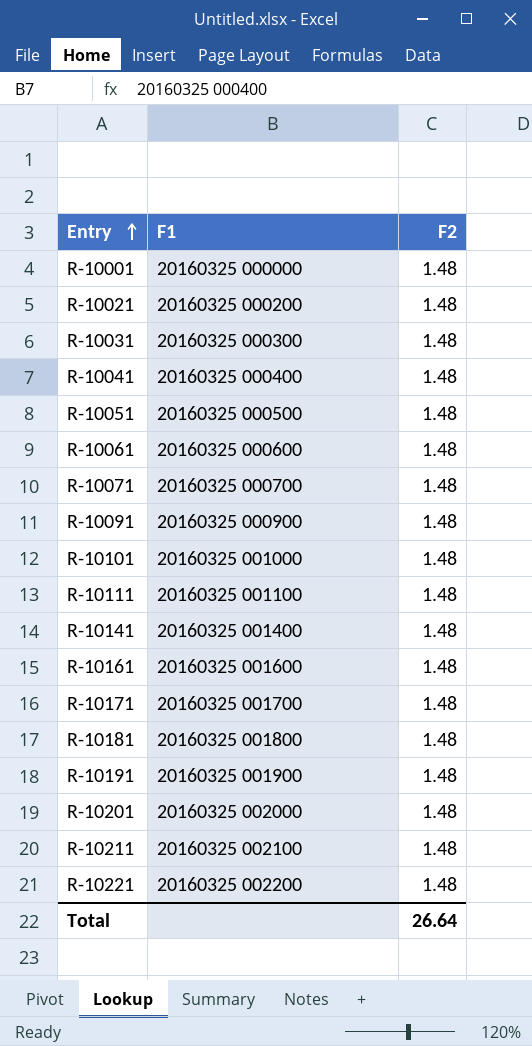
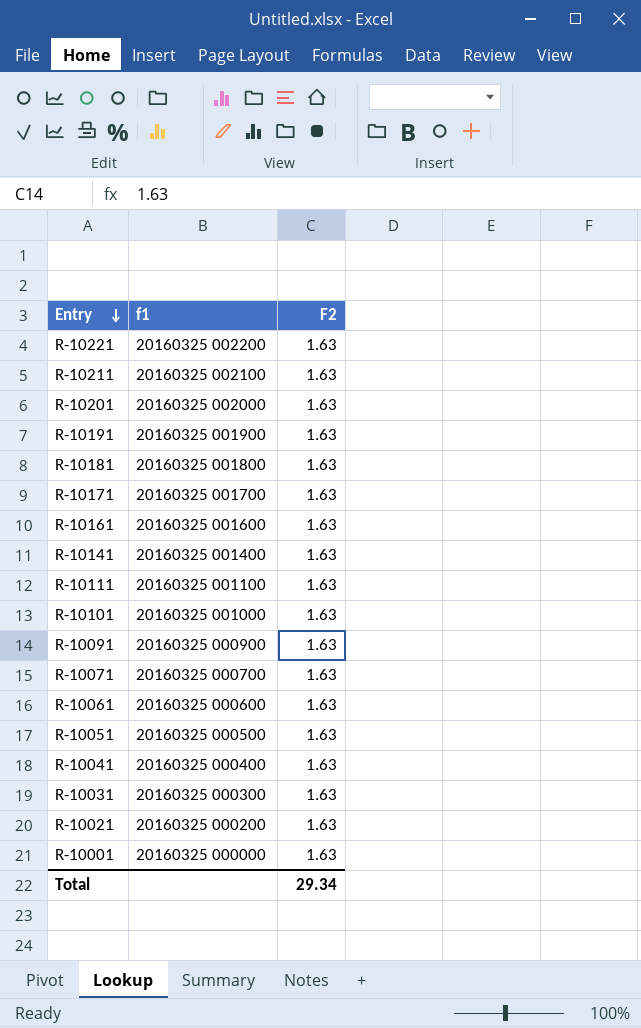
row order: Entry ascending -> Entry descending
column name: F1 -> f1
R-10221 | F2: 1.48 -> 1.63
R-10211 | F2: 1.48 -> 1.63
R-10201 | F2: 1.48 -> 1.63
R-10191 | F2: 1.48 -> 1.63
R-10181 | F2: 1.48 -> 1.63
R-10171 | F2: 1.48 -> 1.63
R-10161 | F2: 1.48 -> 1.63
R-10141 | F2: 1.48 -> 1.63
R-10111 | F2: 1.48 -> 1.63
R-10101 | F2: 1.48 -> 1.63
R-10091 | F2: 1.48 -> 1.63
R-10071 | F2: 1.48 -> 1.63
R-10061 | F2: 1.48 -> 1.63
R-10051 | F2: 1.48 -> 1.63
R-10041 | F2: 1.48 -> 1.63
R-10031 | F2: 1.48 -> 1.63
R-10021 | F2: 1.48 -> 1.63
R-10001 | F2: 1.48 -> 1.63
Total | F2: 26.64 -> 29.34

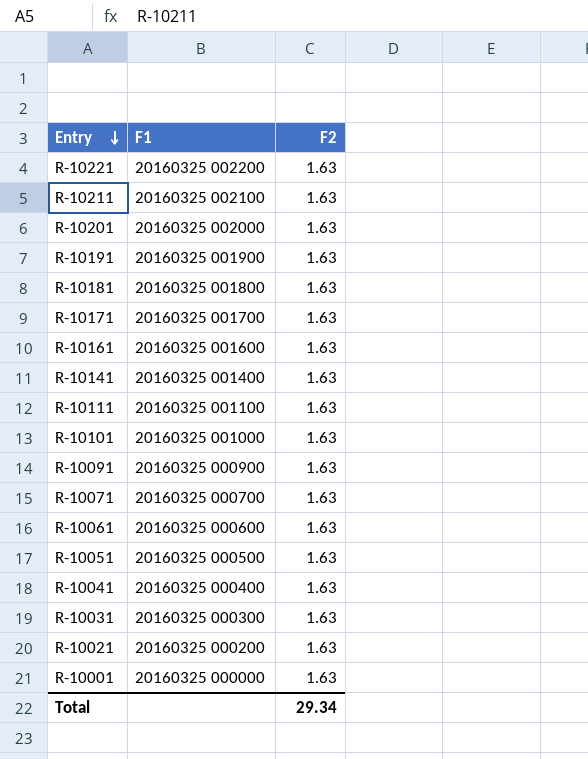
column name: f1 -> F1

